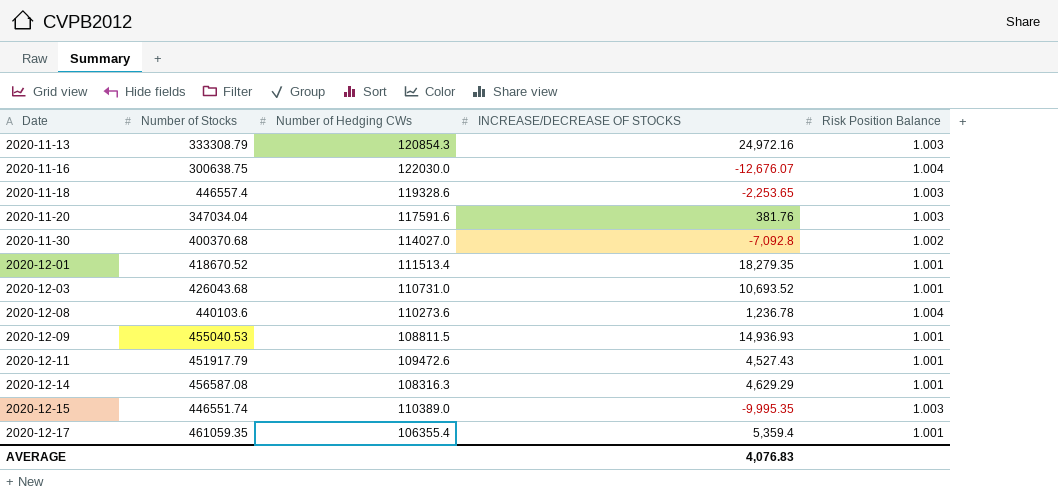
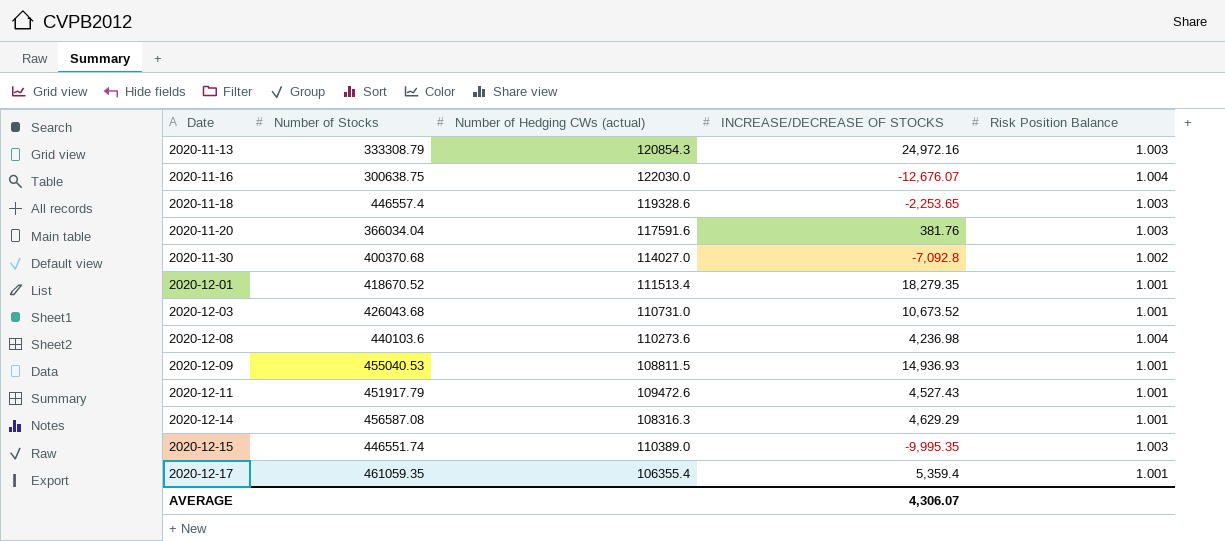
column name: Number of Hedging CWs -> Number of Hedging CWs (actual)
2020-11-20 | Number of Stocks: 347034.04 -> 366034.04
2020-12-03 | INCREASE/DECREASE OF STOCKS: 10,693.52 -> 10,673.52
2020-12-08 | INCREASE/DECREASE OF STOCKS: 1,236.78 -> 4,236.98
AVERAGE | INCREASE/DECREASE OF STOCKS: 4,076.83 -> 4,306.07

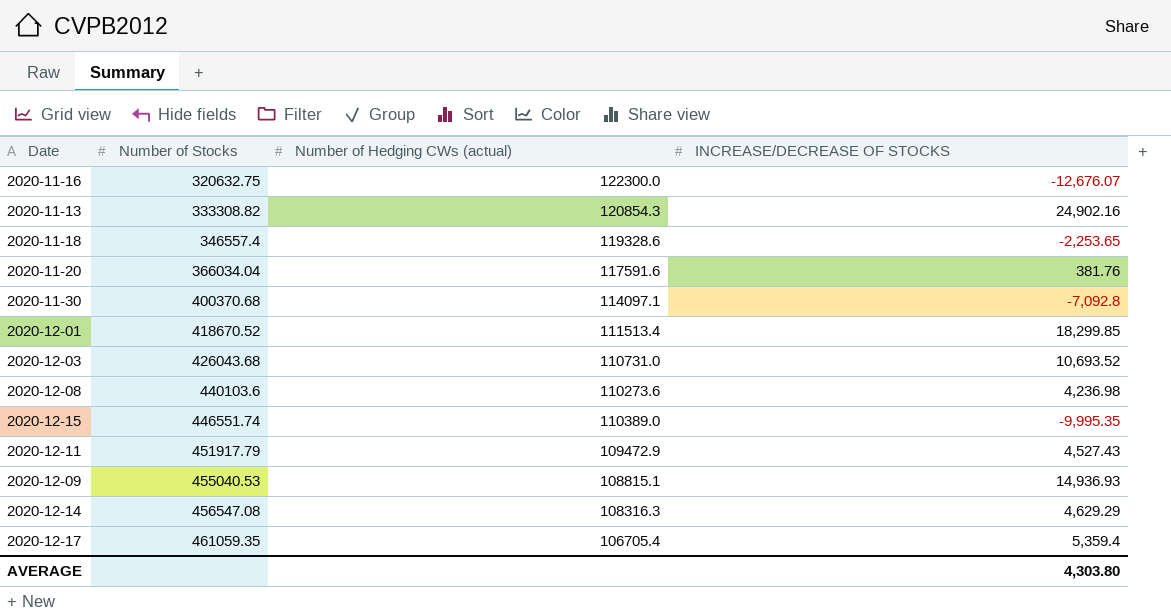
row order: Date ascending -> Number of Stocks ascending
column Risk Position Balance | position: 5 -> none
2020-11-16 | Number of Stocks: 300638.75 -> 320632.75
2020-11-16 | Number of Hedging CWs (actual): 122030.0 -> 122300.0
2020-11-13 | Number of Stocks: 333308.79 -> 333308.82
2020-11-13 | INCREASE/DECREASE OF STOCKS: 24,972.16 -> 24,902.16
2020-11-18 | Number of Stocks: 446557.4 -> 346557.4
2020-11-30 | Number of Hedging CWs (actual): 114027.0 -> 114097.1
2020-12-01 | INCREASE/DECREASE OF STOCKS: 18,279.35 -> 18,299.85
2020-12-03 | INCREASE/DECREASE OF STOCKS: 10,673.52 -> 10,693.52
2020-12-11 | Number of Hedging CWs (actual): 109472.6 -> 109472.9
2020-12-09 | Number of Hedging CWs (actual): 108811.5 -> 108815.1
2020-12-14 | Number of Stocks: 456587.08 -> 456547.08
2020-12-17 | Number of Hedging CWs (actual): 106355.4 -> 106705.4
AVERAGE | INCREASE/DECREASE OF STOCKS: 4,306.07 -> 4,303.80

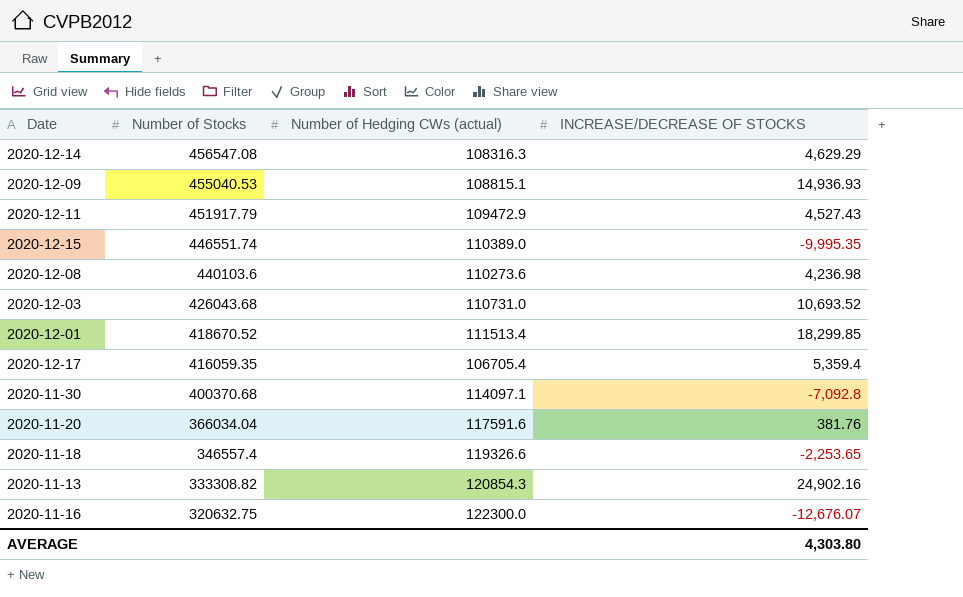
row order: Number of Stocks ascending -> Number of Stocks descending
2020-12-17 | Number of Stocks: 461059.35 -> 416059.35
2020-11-18 | Number of Hedging CWs (actual): 119328.6 -> 119326.6

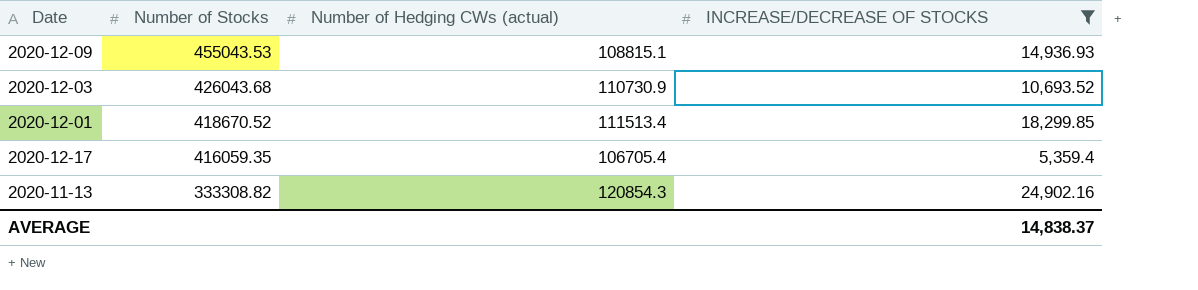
filter: none -> INCREASE/DECREASE OF STOCKS >= 5,359.4
2020-12-09 | Number of Stocks: 455040.53 -> 455043.53
2020-12-03 | Number of Hedging CWs (actual): 110731.0 -> 110730.9
AVERAGE | INCREASE/DECREASE OF STOCKS: 4,303.80 -> 14,838.37

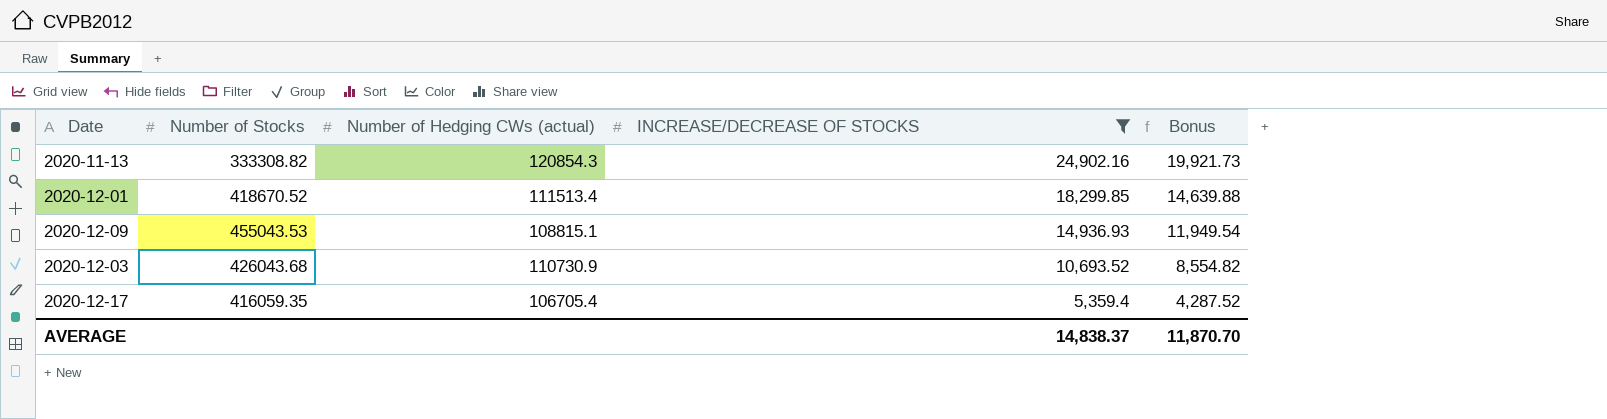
row order: Number of Stocks descending -> INCREASE/DECREASE OF STOCKS descending
column Bonus | formula: none -> [INCREASE/DECREASE OF STOCKS] * 0.8

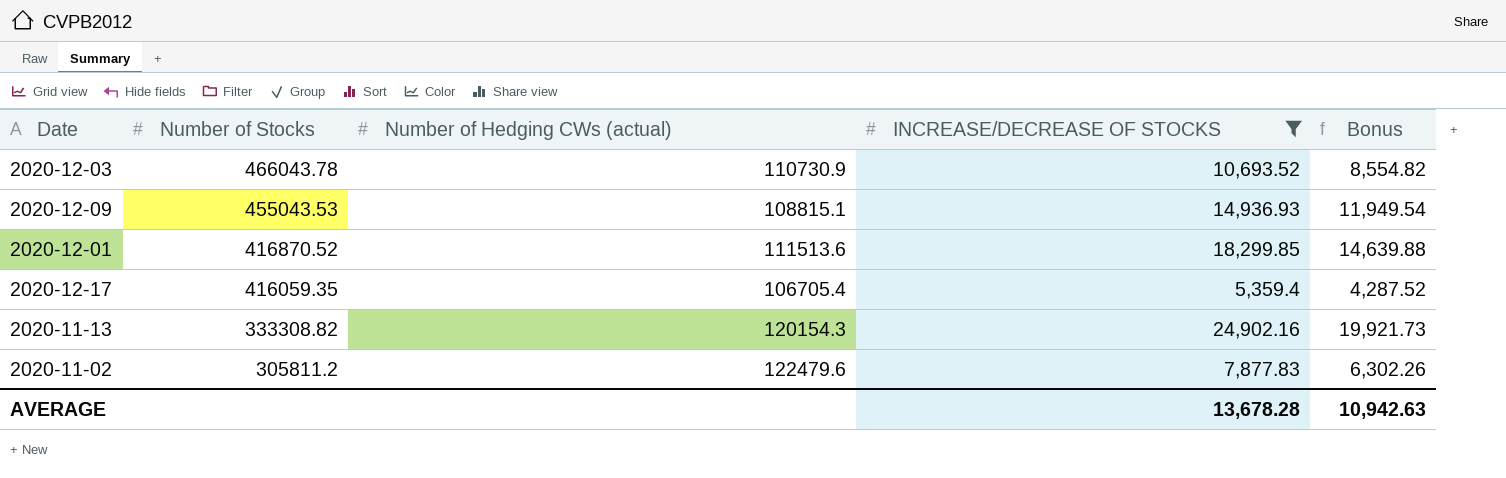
row order: INCREASE/DECREASE OF STOCKS descending -> Number of Stocks descending
2020-12-03 | Number of Stocks: 426043.68 -> 466043.78
2020-12-01 | Number of Stocks: 418670.52 -> 416870.52
2020-12-01 | Number of Hedging CWs (actual): 111513.4 -> 111513.6
2020-11-13 | Number of Hedging CWs (actual): 120854.3 -> 120154.3
row 2020-11-02: none -> 305811.2 | 122479.6 | 7,877.83 | 6,302.26
AVERAGE | INCREASE/DECREASE OF STOCKS: 14,838.37 -> 13,678.28
AVERAGE | Bonus: 11,870.70 -> 10,942.63

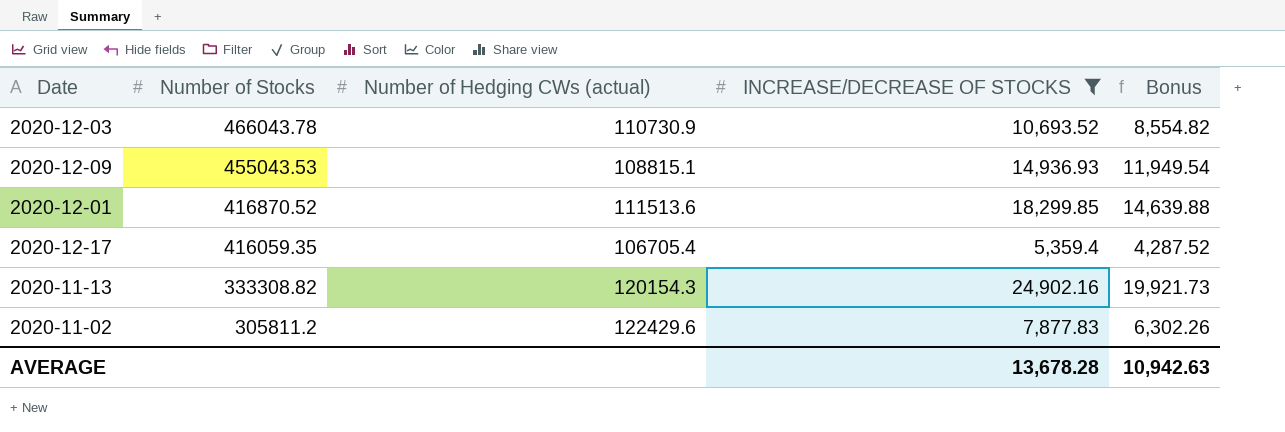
2020-11-02 | Number of Hedging CWs (actual): 122479.6 -> 122429.6

